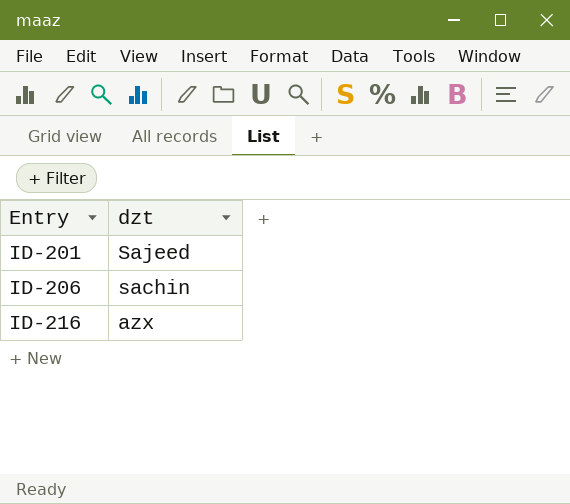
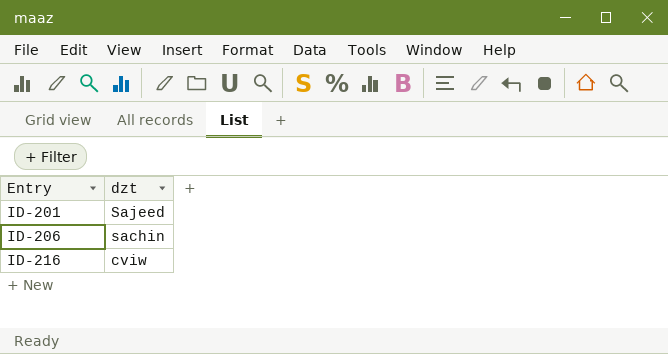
ID-216 | dzt: azx -> cviw

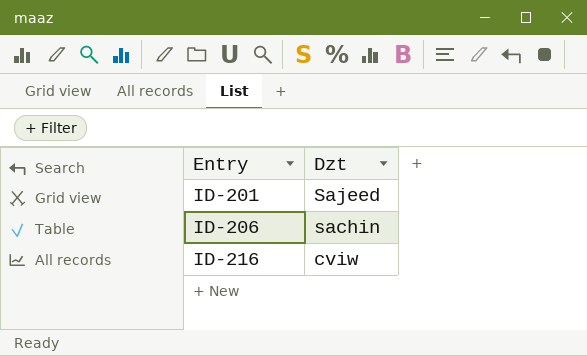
column name: dzt -> Dzt

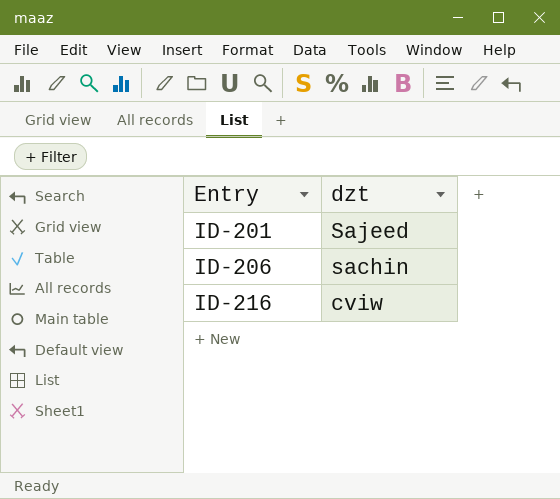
column name: Dzt -> dzt

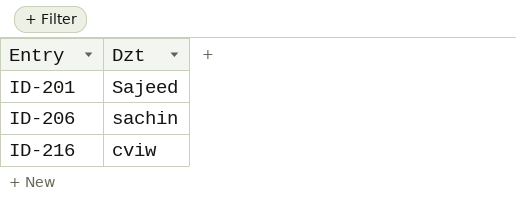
column name: dzt -> Dzt

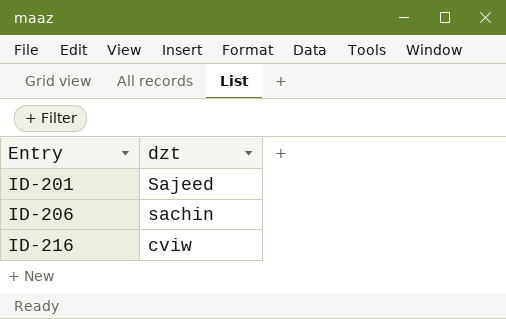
column name: Dzt -> dzt

